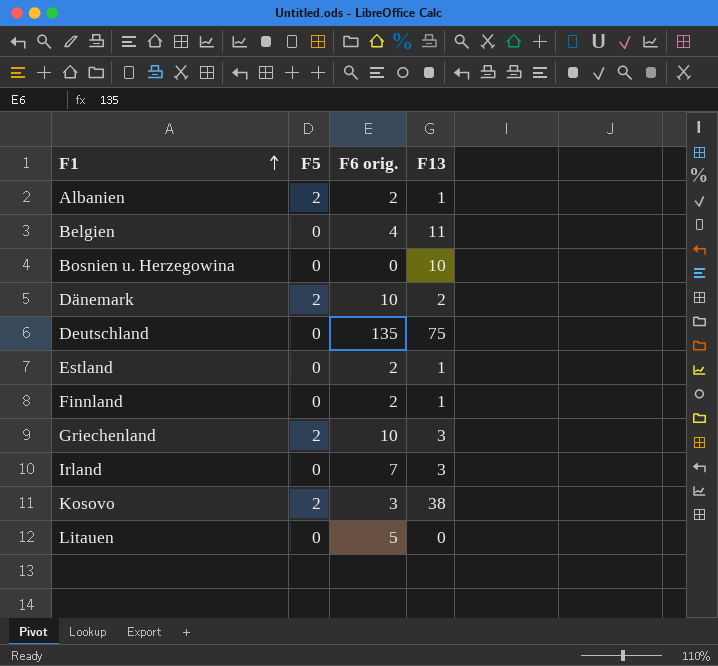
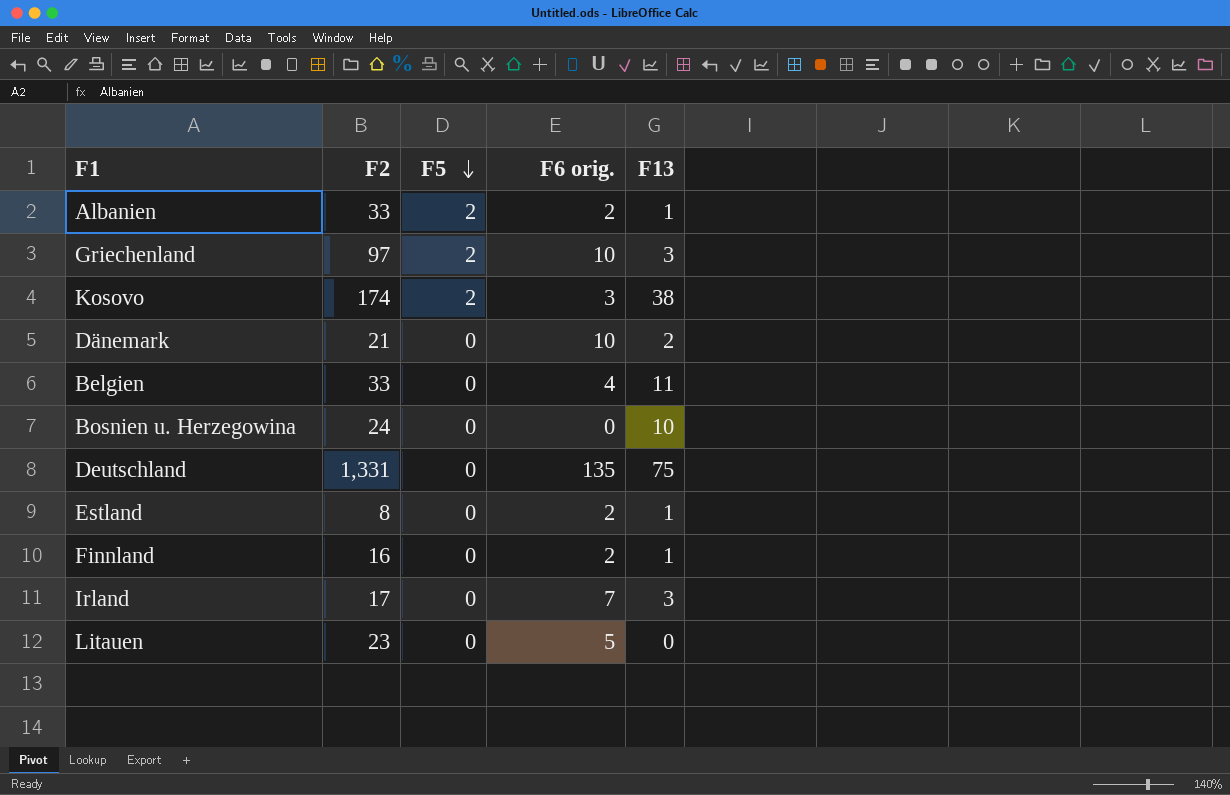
row order: F1 ascending -> F5 descending
column F2 | position: none -> 2
Dänemark | F5: 2 -> 0

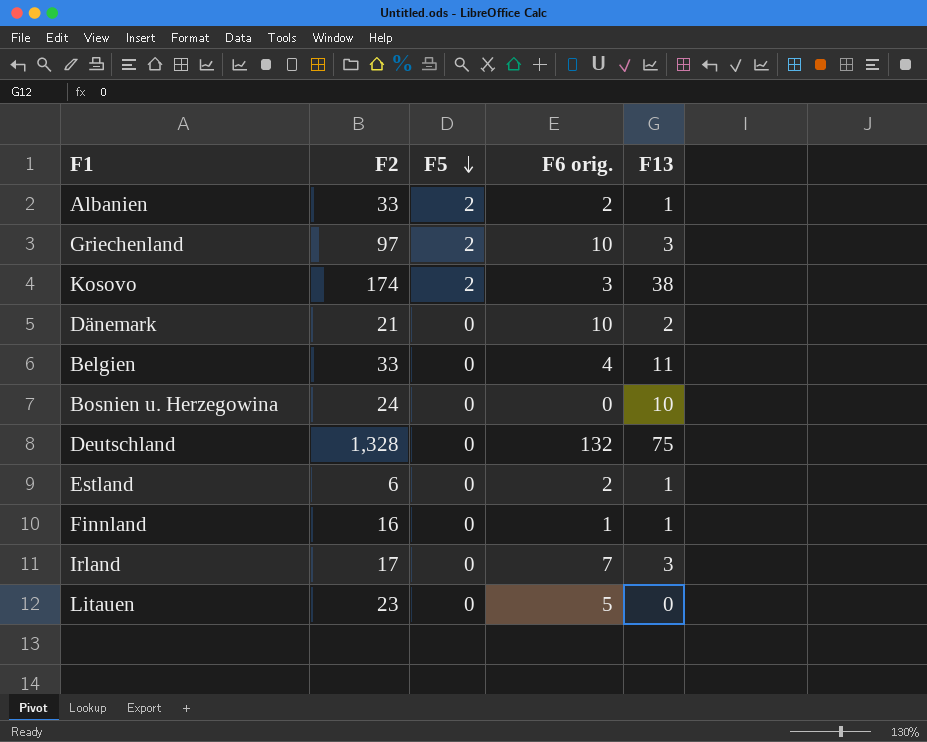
Deutschland | F2: 1,331 -> 1,328
Deutschland | F6 orig.: 135 -> 132
Estland | F2: 8 -> 6
Finnland | F6 orig.: 2 -> 1

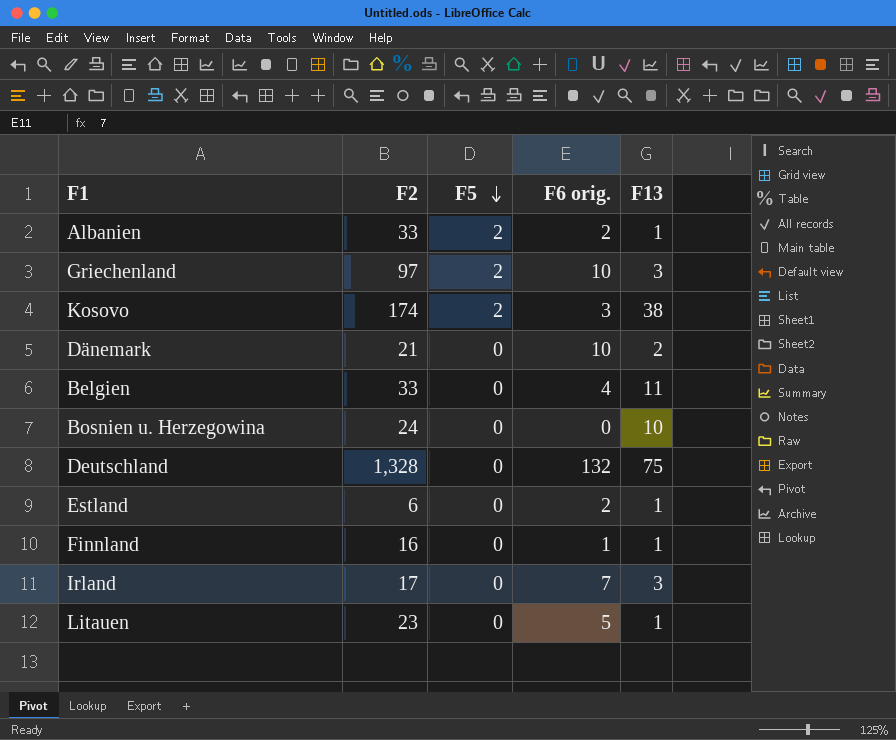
Litauen | F13: 0 -> 1

